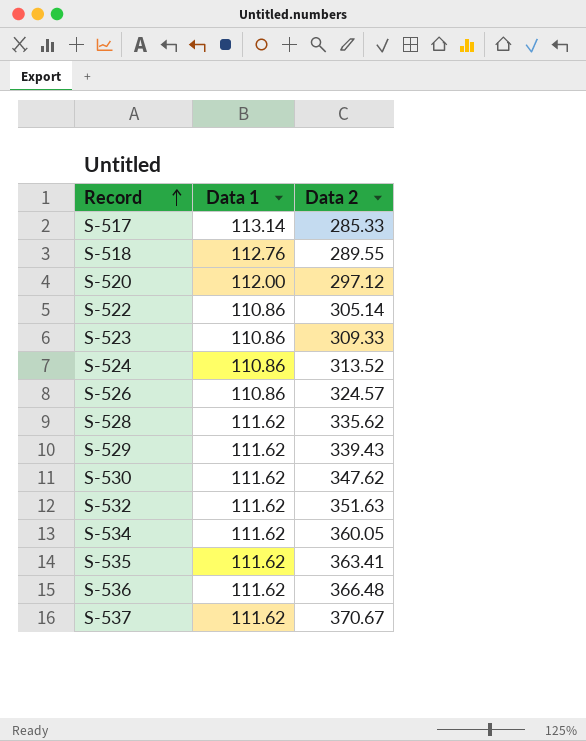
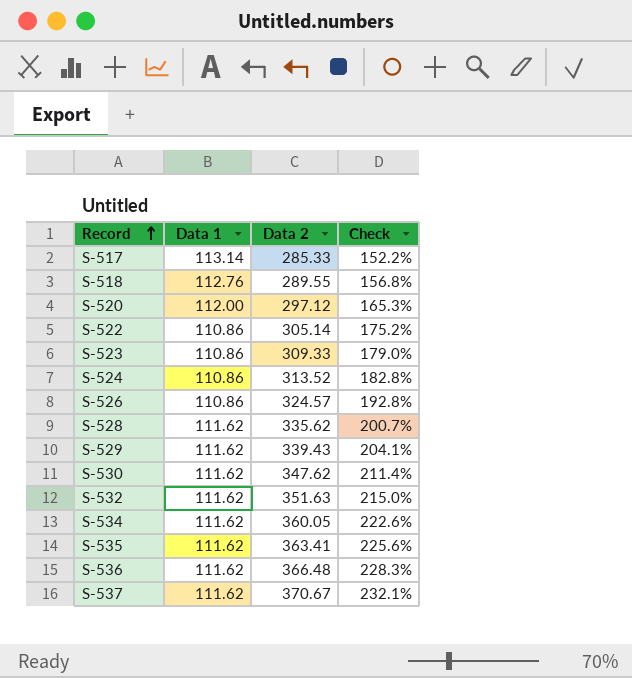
column Check | formula: none -> ([Data 2] - [Data 1]) / [Data 1]

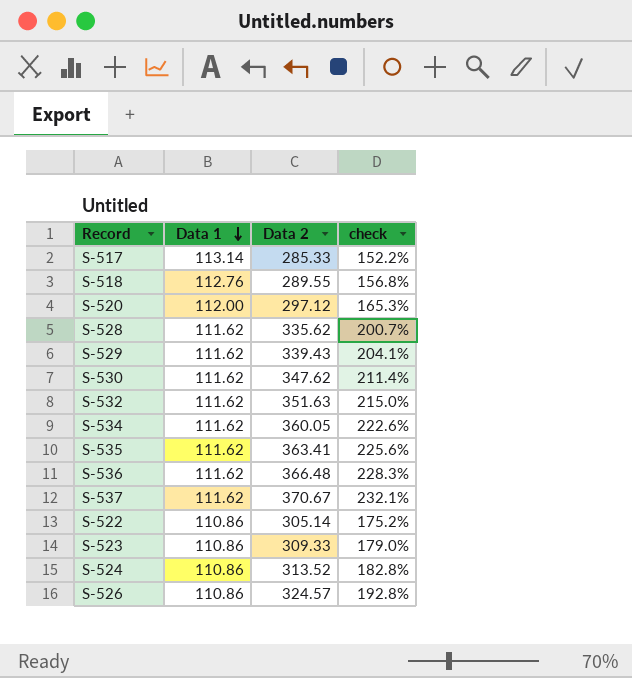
row order: Record ascending -> Data 1 descending
column name: Check -> check

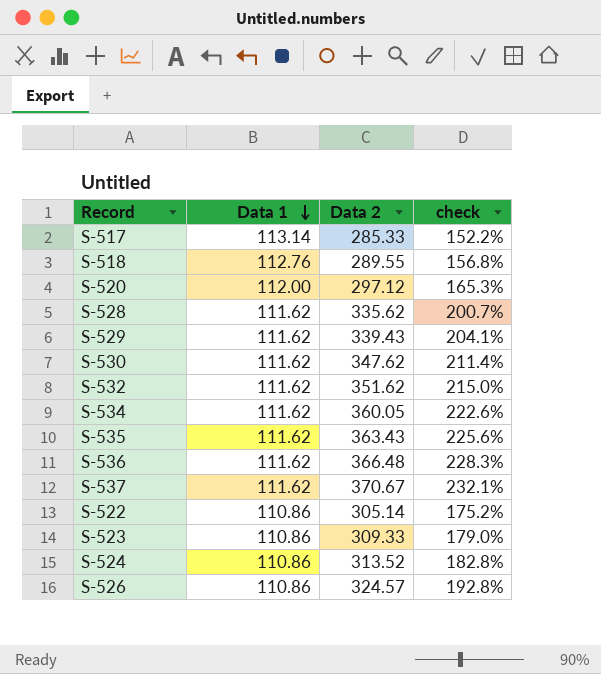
S-532 | Data 2: 351.63 -> 351.62
S-535 | Data 2: 363.41 -> 363.43

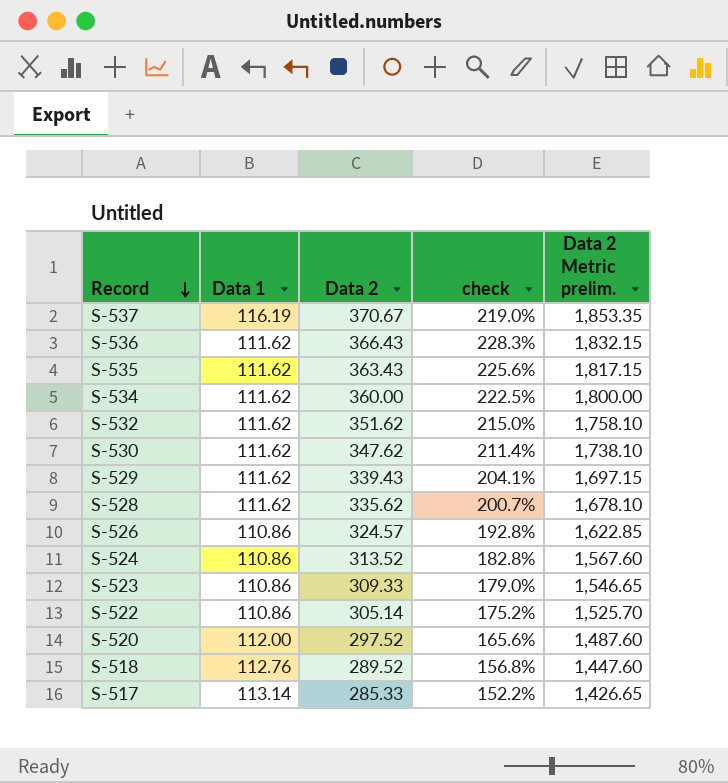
row order: Data 1 descending -> Record descending
column Data 2 Metric prelim. | formula: none -> [Data 2] * 5
S-537 | Data 1: 111.62 -> 116.19
S-537 | check: 232.1% -> 219.0%
S-536 | Data 2: 366.48 -> 366.43
S-534 | Data 2: 360.05 -> 360.00
S-534 | check: 222.6% -> 222.5%
S-520 | Data 2: 297.12 -> 297.52
S-520 | check: 165.3% -> 165.6%
S-518 | Data 2: 289.55 -> 289.52

